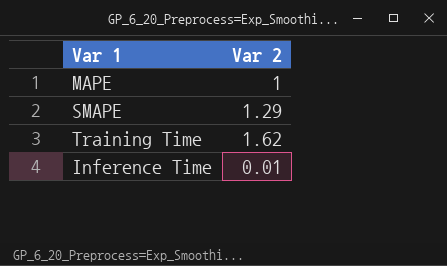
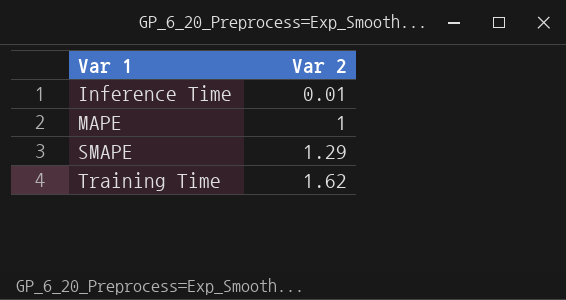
row order: none -> Var 1 ascending

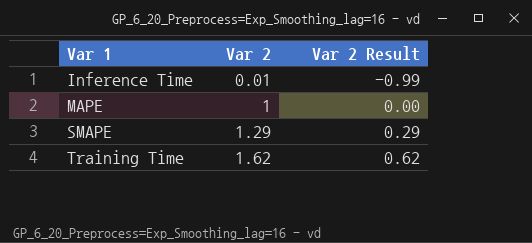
column Var 2 Result | formula: none -> [Var 2] - 1

